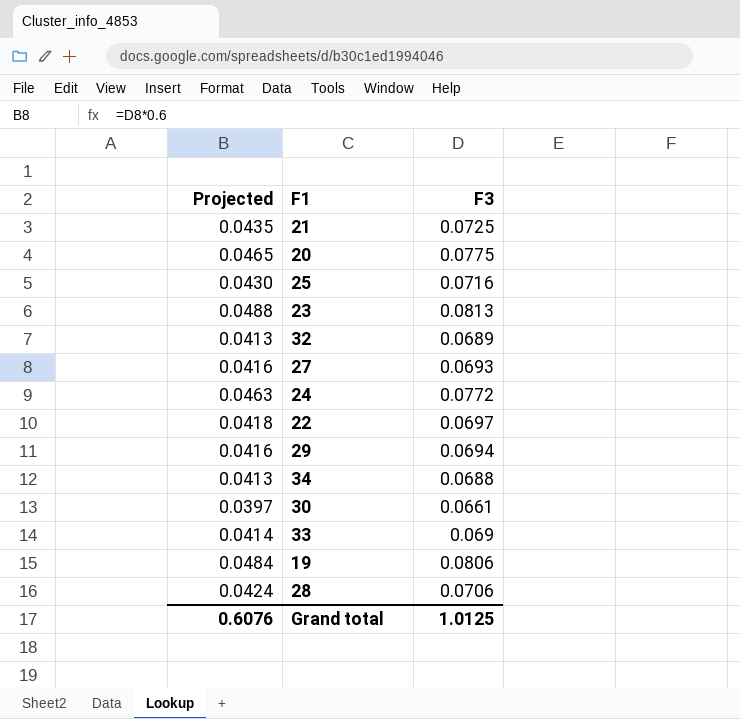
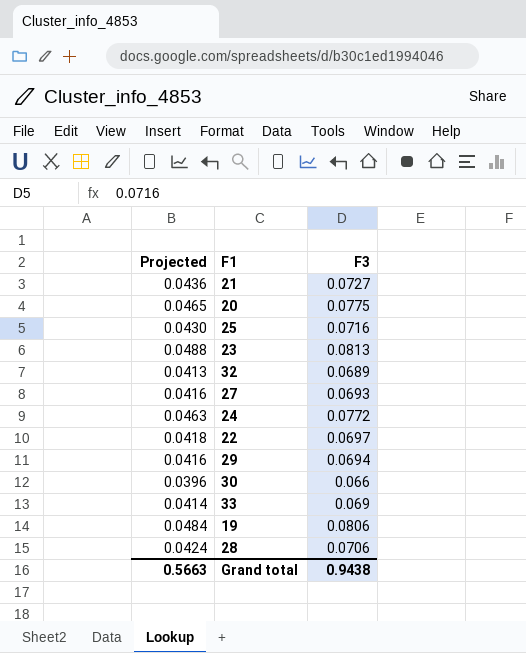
row 34: 0.0413 | 0.0688 -> none
21 | Projected: 0.0435 -> 0.0436
21 | F3: 0.0725 -> 0.0727
30 | Projected: 0.0397 -> 0.0396
30 | F3: 0.0661 -> 0.066
Grand total | Projected: 0.6076 -> 0.5663
Grand total | F3: 1.0125 -> 0.9438

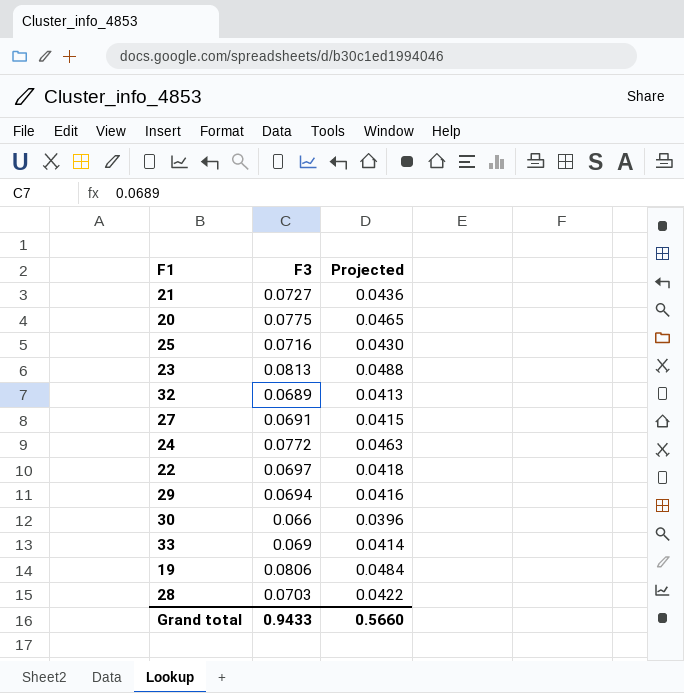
column Projected | position: 1 -> 3
27 | F3: 0.0693 -> 0.0691
27 | Projected: 0.0416 -> 0.0415
28 | F3: 0.0706 -> 0.0703
28 | Projected: 0.0424 -> 0.0422
Grand total | F3: 0.9438 -> 0.9433
Grand total | Projected: 0.5663 -> 0.5660

